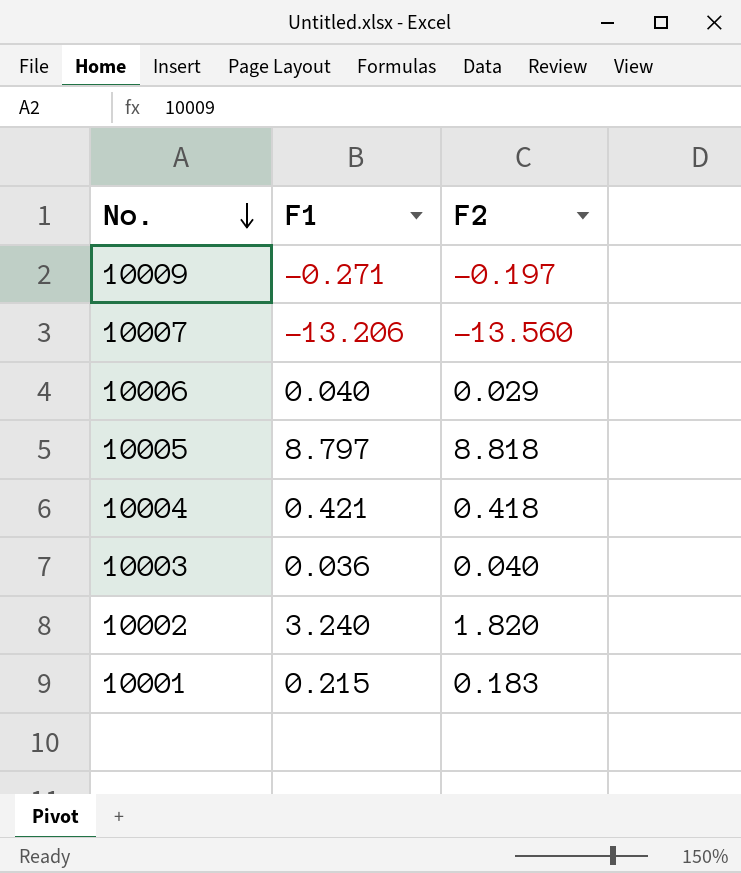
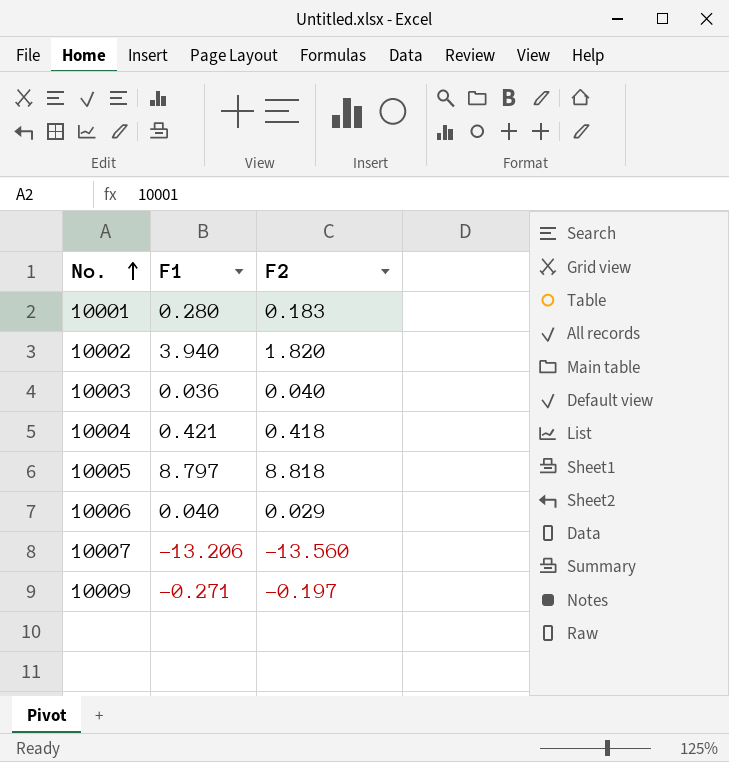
row order: No. descending -> No. ascending
10001 | F1: 0.215 -> 0.280
10002 | F1: 3.240 -> 3.940

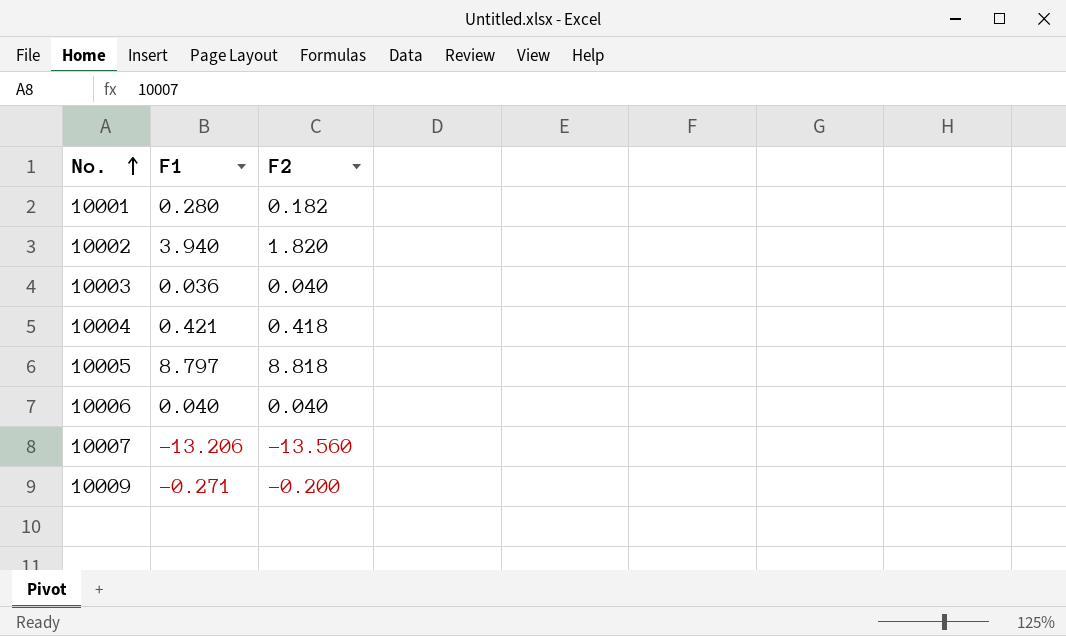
10001 | F2: 0.183 -> 0.182
10006 | F2: 0.029 -> 0.040
10009 | F2: -0.197 -> -0.200

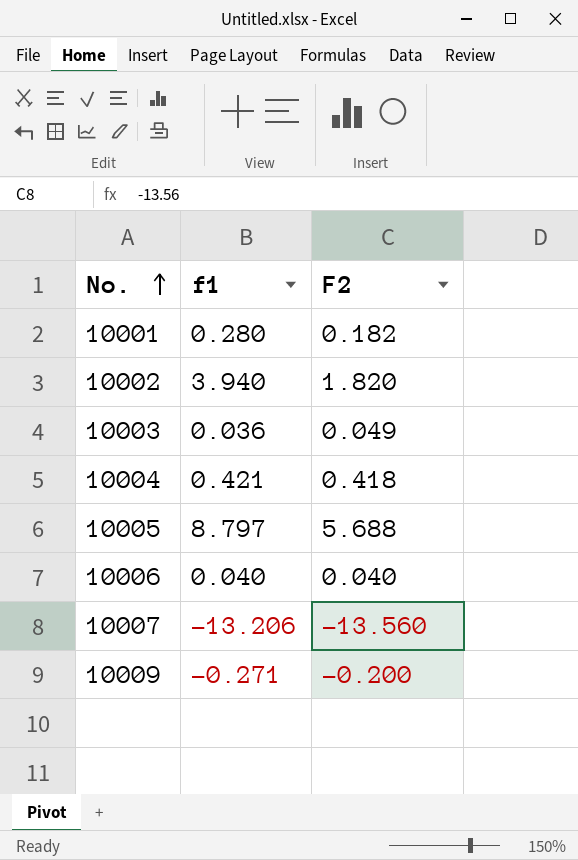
column name: F1 -> f1
10003 | F2: 0.040 -> 0.049
10005 | F2: 8.818 -> 5.688

